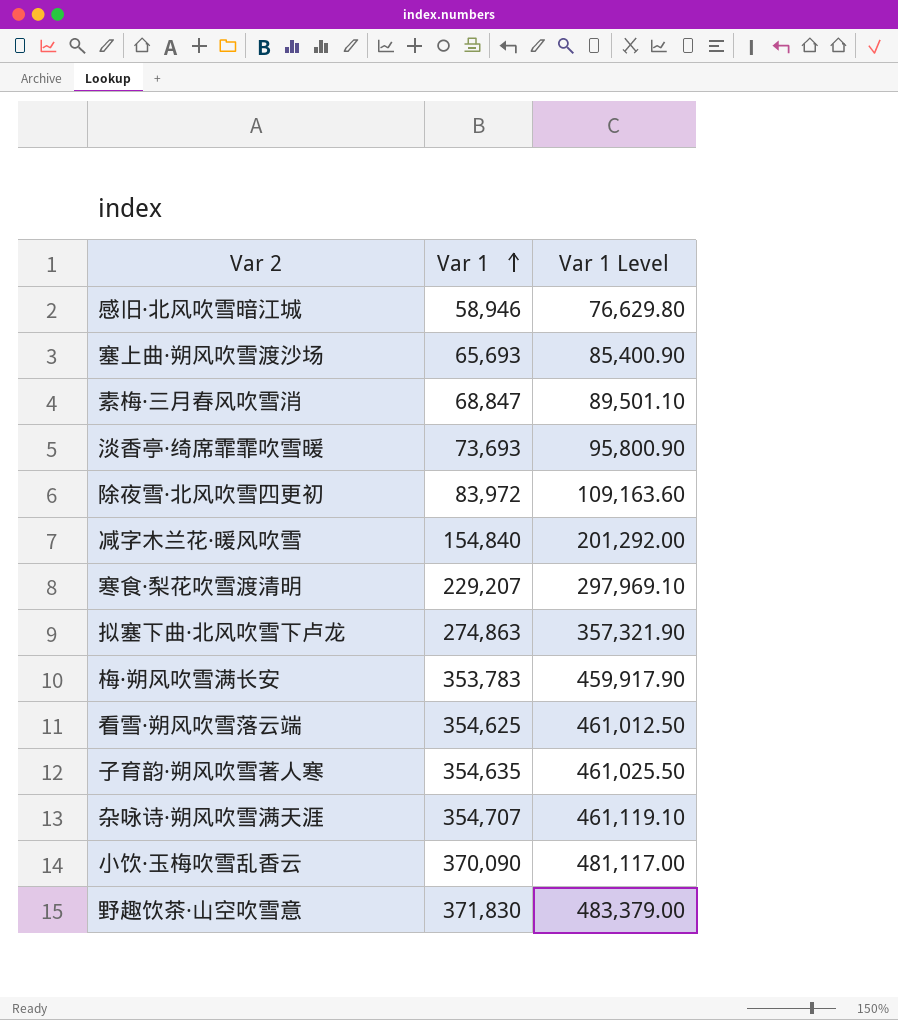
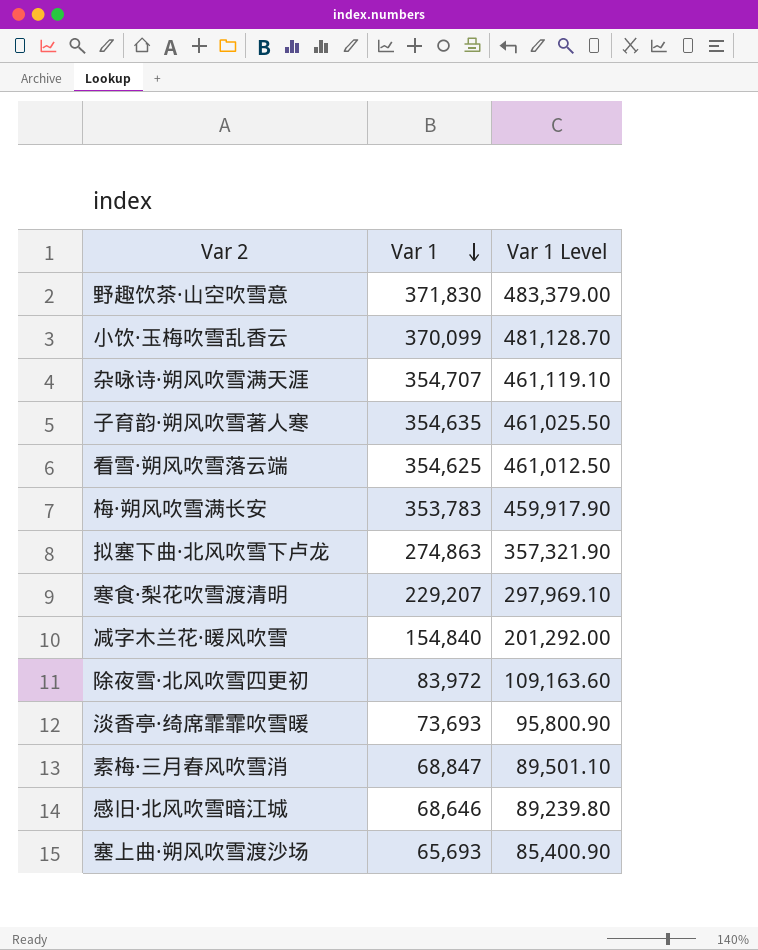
row order: Var 1 ascending -> Var 1 descending
小饮·玉梅吹雪乱香云 | Var 1: 370,090 -> 370,099
小饮·玉梅吹雪乱香云 | Var 1 Level: 481,117.00 -> 481,128.70
感旧·北风吹雪暗江城 | Var 1: 58,946 -> 68,646
感旧·北风吹雪暗江城 | Var 1 Level: 76,629.80 -> 89,239.80

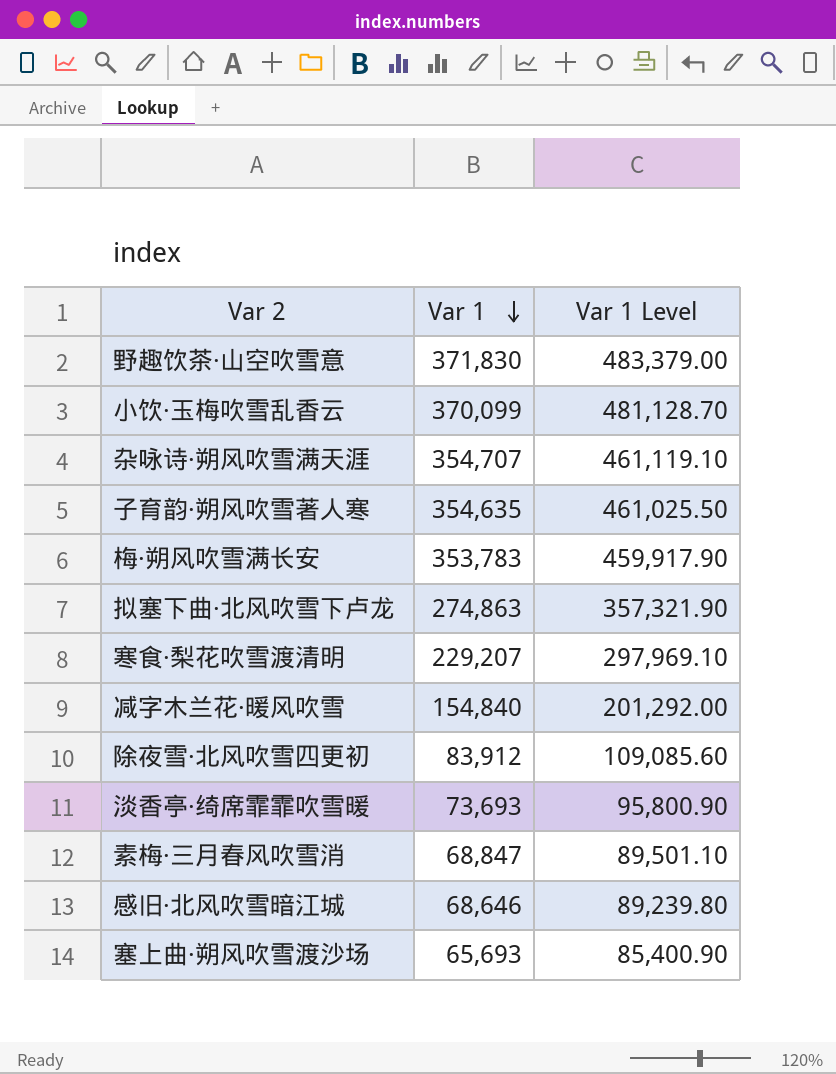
row 看雪·朔风吹雪落云端: 354,625 | 461,012.50 -> none
除夜雪·北风吹雪四更初 | Var 1: 83,972 -> 83,912
除夜雪·北风吹雪四更初 | Var 1 Level: 109,163.60 -> 109,085.60

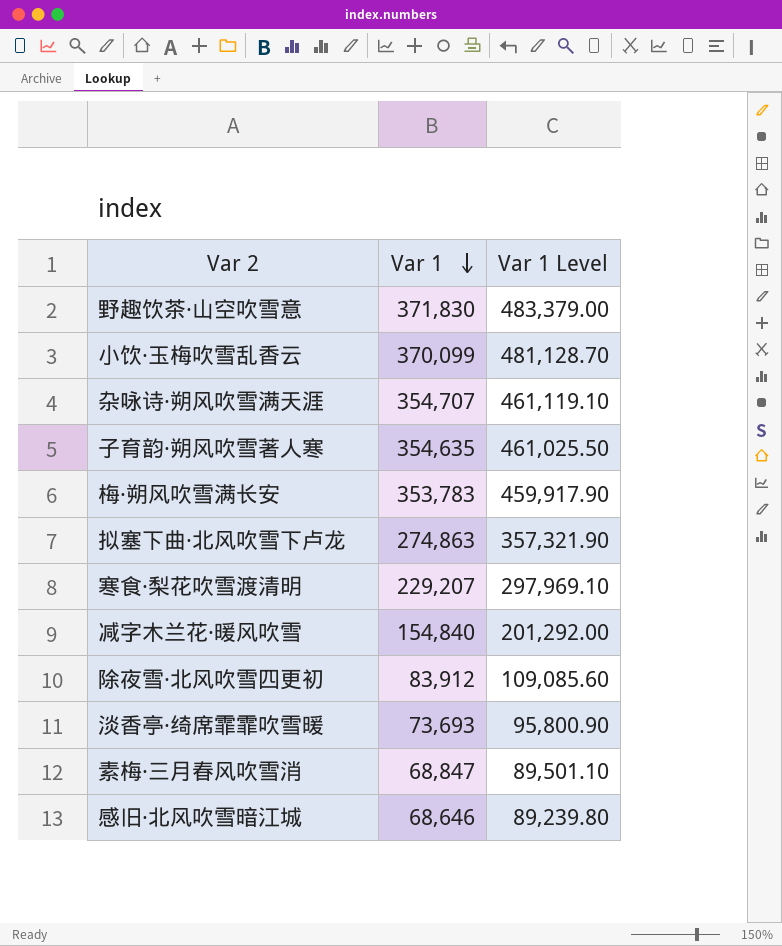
row 塞上曲·朔风吹雪渡沙场: 65,693 | 85,400.90 -> none

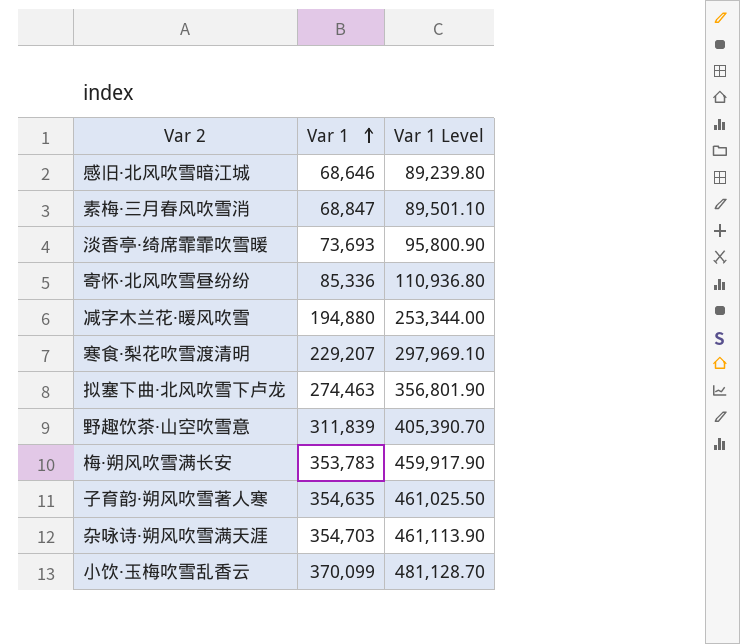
row order: Var 1 descending -> Var 1 ascending
row 除夜雪·北风吹雪四更初: 83,912 | 109,085.60 -> none
row 寄怀·北风吹雪昼纷纷: none -> 85,336 | 110,936.80
减字木兰花·暖风吹雪 | Var 1: 154,840 -> 194,880
减字木兰花·暖风吹雪 | Var 1 Level: 201,292.00 -> 253,344.00
拟塞下曲·北风吹雪下卢龙 | Var 1: 274,863 -> 274,463
拟塞下曲·北风吹雪下卢龙 | Var 1 Level: 357,321.90 -> 356,801.90
野趣饮茶·山空吹雪意 | Var 1: 371,830 -> 311,839
野趣饮茶·山空吹雪意 | Var 1 Level: 483,379.00 -> 405,390.70
杂咏诗·朔风吹雪满天涯 | Var 1: 354,707 -> 354,703
杂咏诗·朔风吹雪满天涯 | Var 1 Level: 461,119.10 -> 461,113.90

